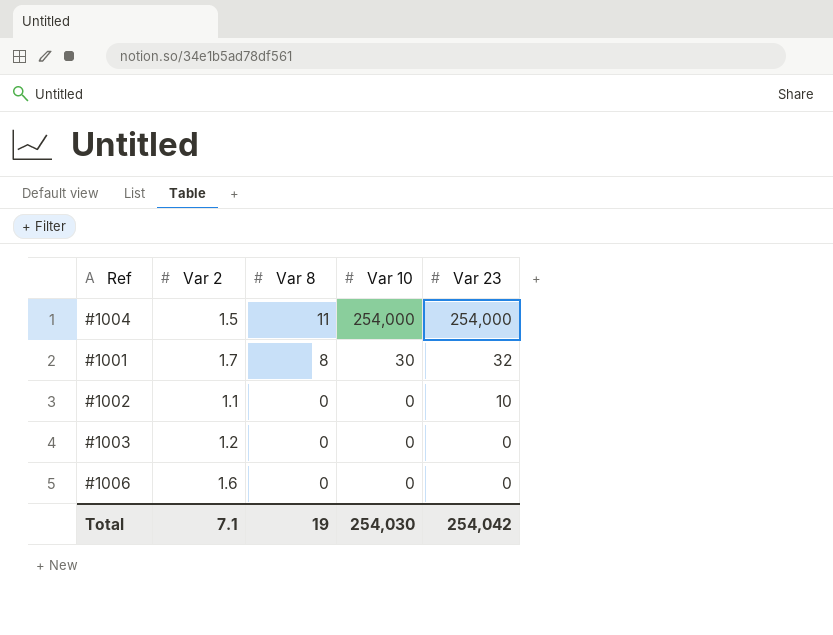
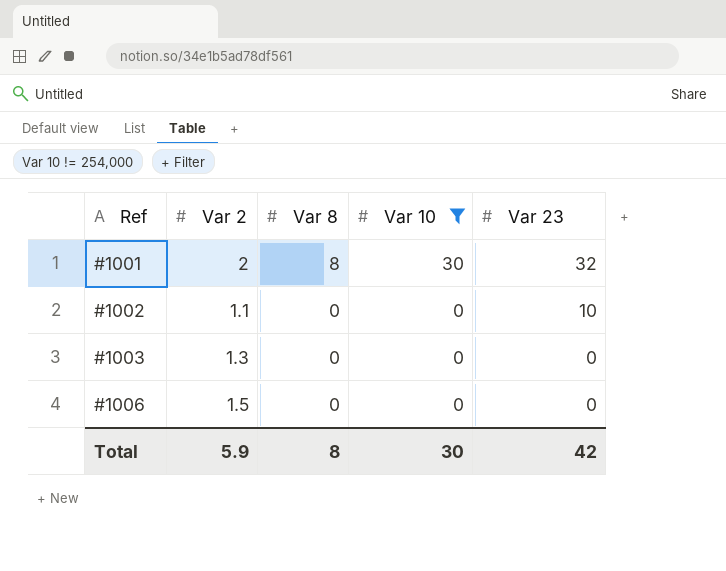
filter: none -> Var 10 != 254,000
#1001 | Var 2: 1.7 -> 2
#1003 | Var 2: 1.2 -> 1.3
#1006 | Var 2: 1.6 -> 1.5
Total | Var 2: 7.1 -> 5.9
Total | Var 8: 19 -> 8
Total | Var 10: 254,030 -> 30
Total | Var 23: 254,042 -> 42

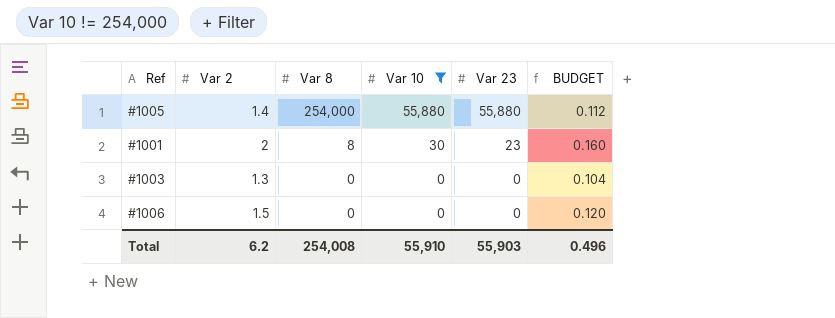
column BUDGET | formula: none -> [Var 2] * 0.08
row #1002: 1.1 | 0 | 0 | 10 -> none
row #1005: none -> 1.4 | 254,000 | 55,880 | 55,880 | 0.112
#1001 | Var 23: 32 -> 23
Total | Var 2: 5.9 -> 6.2
Total | Var 8: 8 -> 254,008
Total | Var 10: 30 -> 55,910
Total | Var 23: 42 -> 55,903

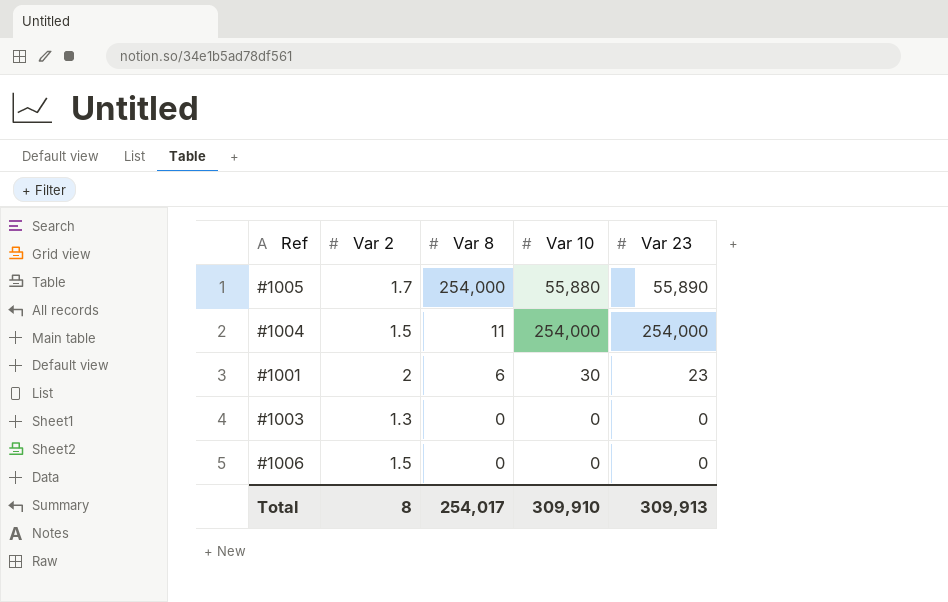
filter: Var 10 != 254,000 -> none
column BUDGET | formula: [Var 2] * 0.08 -> none
#1005 | Var 2: 1.4 -> 1.7
#1005 | Var 23: 55,880 -> 55,890
#1001 | Var 8: 8 -> 6
Total | Var 2: 6.2 -> 8
Total | Var 8: 254,008 -> 254,017
Total | Var 10: 55,910 -> 309,910
Total | Var 23: 55,903 -> 309,913

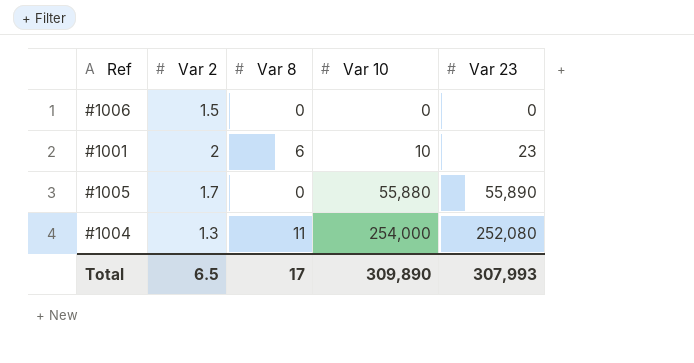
row order: Var 8 descending -> Var 10 ascending
row #1003: 1.3 | 0 | 0 | 0 -> none
#1001 | Var 10: 30 -> 10
#1005 | Var 8: 254,000 -> 0
#1004 | Var 2: 1.5 -> 1.3
#1004 | Var 23: 254,000 -> 252,080
Total | Var 2: 8 -> 6.5
Total | Var 8: 254,017 -> 17
Total | Var 10: 309,910 -> 309,890
Total | Var 23: 309,913 -> 307,993

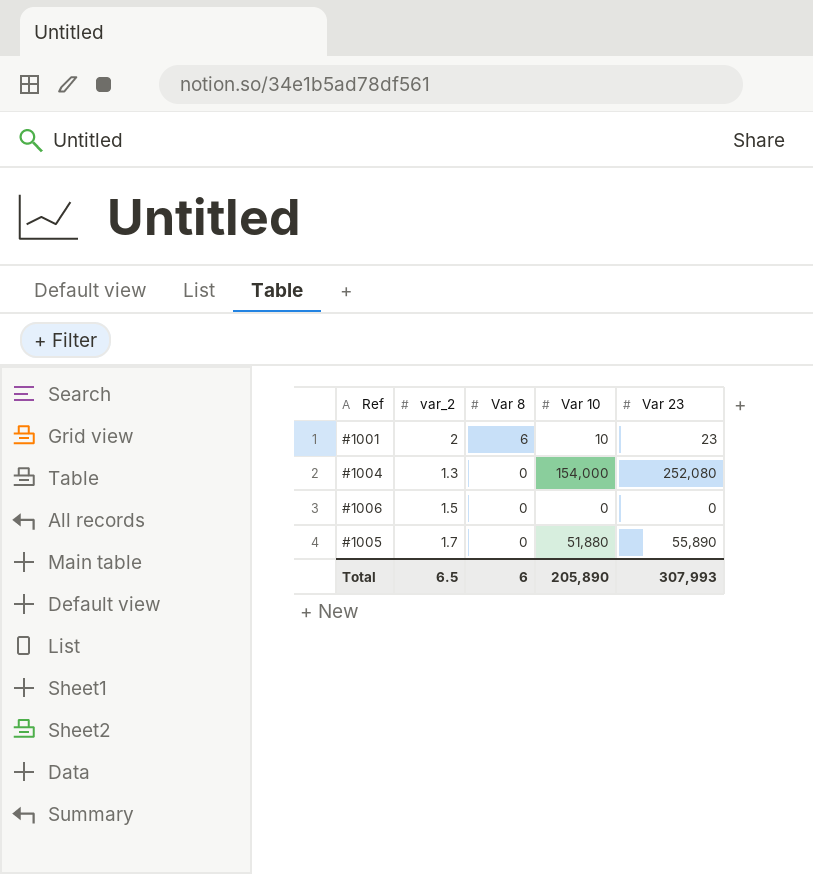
row order: Var 10 ascending -> Var 8 descending
column name: Var 2 -> var_2
#1004 | Var 8: 11 -> 0
#1004 | Var 10: 254,000 -> 154,000
#1005 | Var 10: 55,880 -> 51,880
Total | Var 8: 17 -> 6
Total | Var 10: 309,890 -> 205,890

